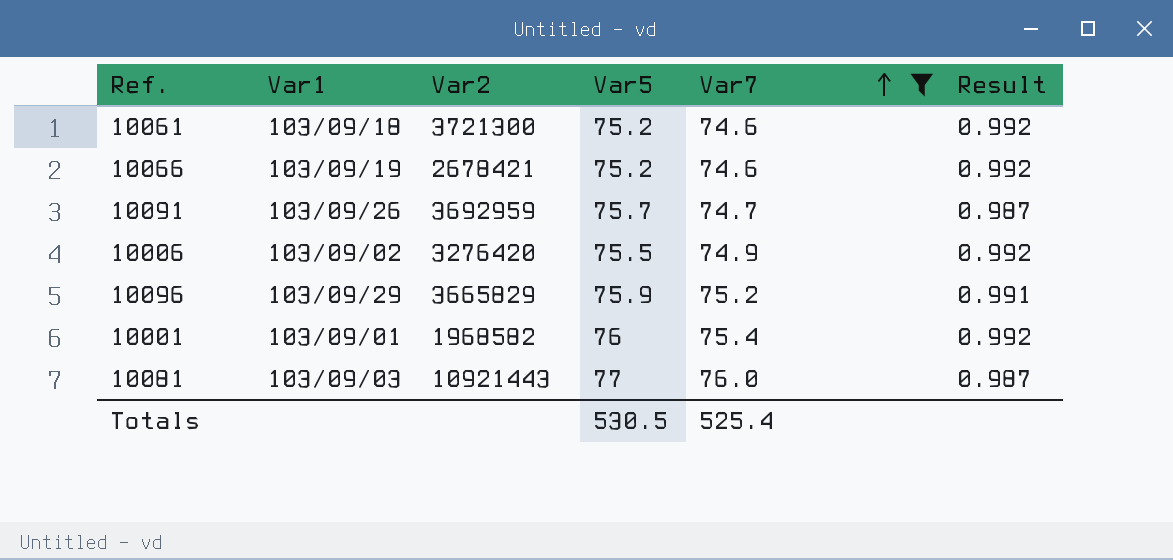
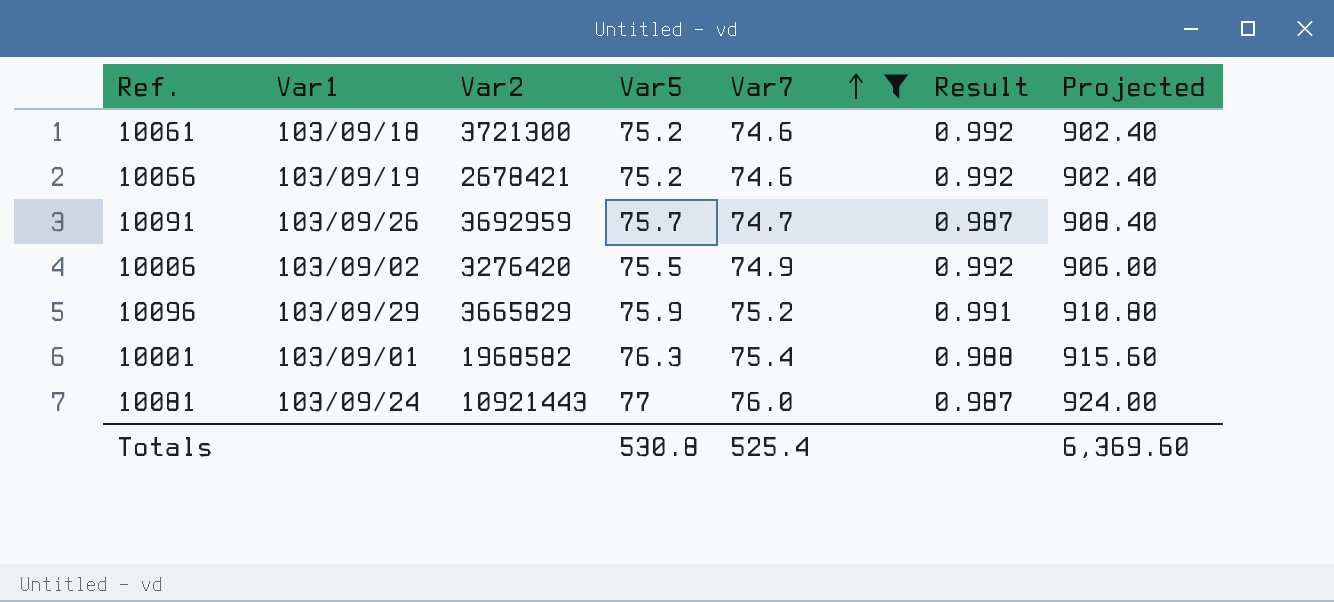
column Projected | formula: none -> [Var5] * 12
10001 | Var5: 76 -> 76.3
10001 | Result: 0.992 -> 0.988
10081 | Var1: 103/09/03 -> 103/09/24
Totals | Var5: 530.5 -> 530.8

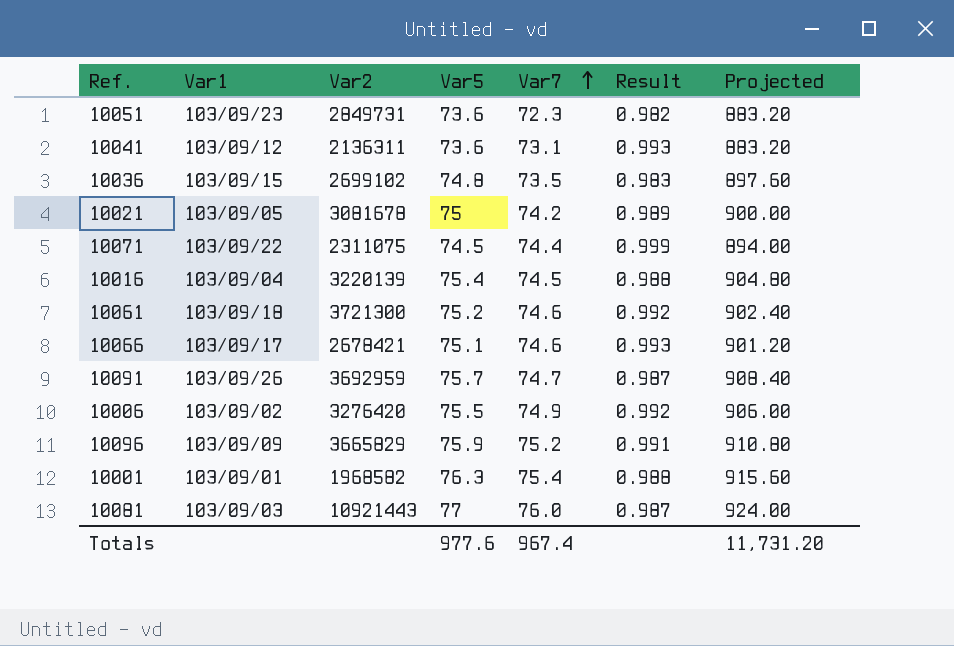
filter: Var7 >= 74.6 -> none
10066 | Var1: 103/09/19 -> 103/09/17
10066 | Var5: 75.2 -> 75.1
10066 | Result: 0.992 -> 0.993
10066 | Projected: 902.40 -> 901.20
10096 | Var1: 103/09/29 -> 103/09/09
10081 | Var1: 103/09/24 -> 103/09/03
Totals | Var5: 530.8 -> 977.6
Totals | Var7: 525.4 -> 967.4
Totals | Projected: 6,369.60 -> 11,731.20

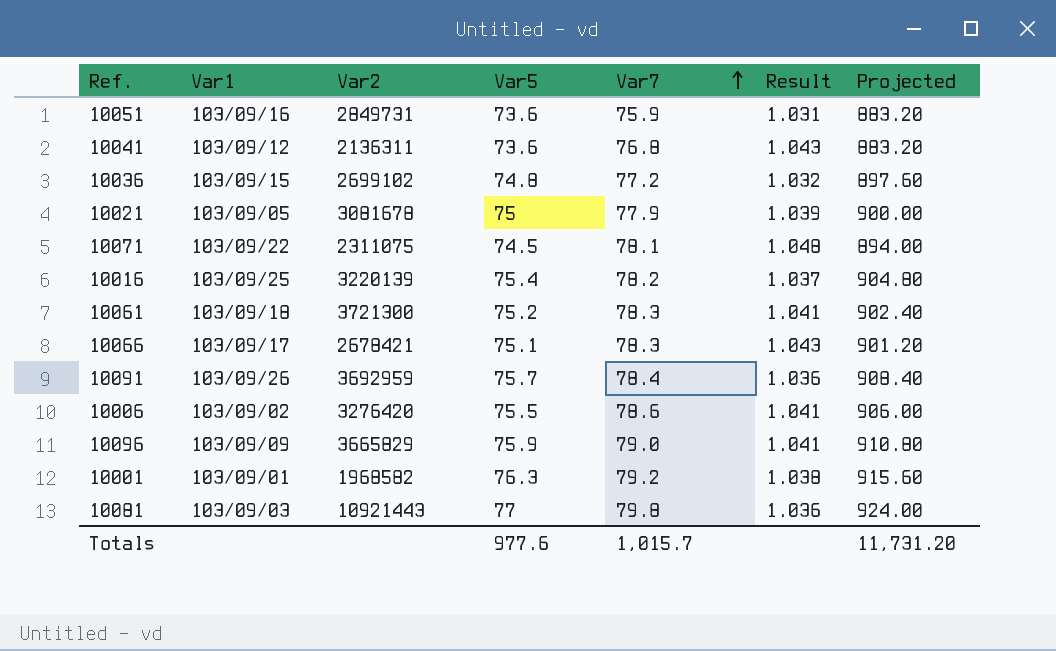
10051 | Var1: 103/09/23 -> 103/09/16
10051 | Var7: 72.3 -> 75.9
10051 | Result: 0.982 -> 1.031
10041 | Var7: 73.1 -> 76.8
10041 | Result: 0.993 -> 1.043
10036 | Var7: 73.5 -> 77.2
10036 | Result: 0.983 -> 1.032
10021 | Var7: 74.2 -> 77.9
10021 | Result: 0.989 -> 1.039
10071 | Var7: 74.4 -> 78.1
10071 | Result: 0.999 -> 1.048
10016 | Var1: 103/09/04 -> 103/09/25
10016 | Var7: 74.5 -> 78.2
10016 | Result: 0.988 -> 1.037
10061 | Var7: 74.6 -> 78.3
10061 | Result: 0.992 -> 1.041
10066 | Var7: 74.6 -> 78.3
10066 | Result: 0.993 -> 1.043
10091 | Var7: 74.7 -> 78.4
10091 | Result: 0.987 -> 1.036
10006 | Var7: 74.9 -> 78.6
10006 | Result: 0.992 -> 1.041
10096 | Var7: 75.2 -> 79.0
10096 | Result: 0.991 -> 1.041
10001 | Var7: 75.4 -> 79.2
10001 | Result: 0.988 -> 1.038
10081 | Var7: 76.0 -> 79.8
10081 | Result: 0.987 -> 1.036
Totals | Var7: 967.4 -> 1,015.7

